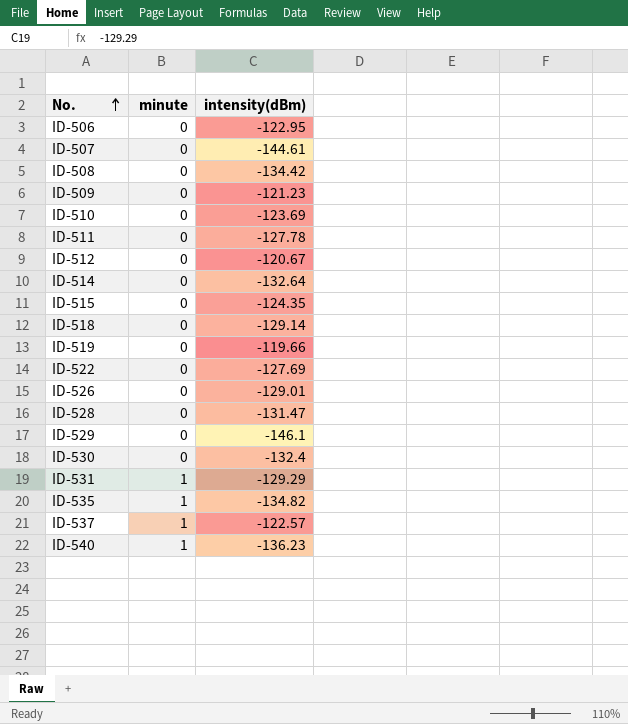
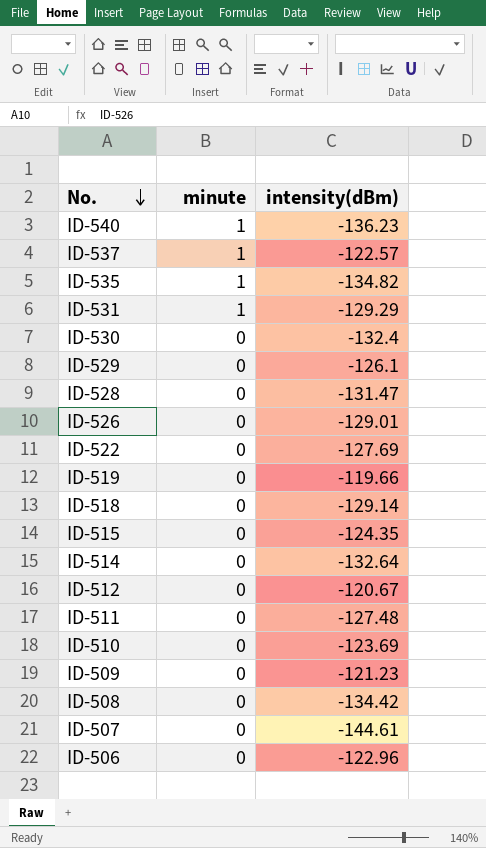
row order: No. ascending -> No. descending
ID-529 | intensity(dBm): -146.1 -> -126.1
ID-511 | intensity(dBm): -127.78 -> -127.48
ID-506 | intensity(dBm): -122.95 -> -122.96

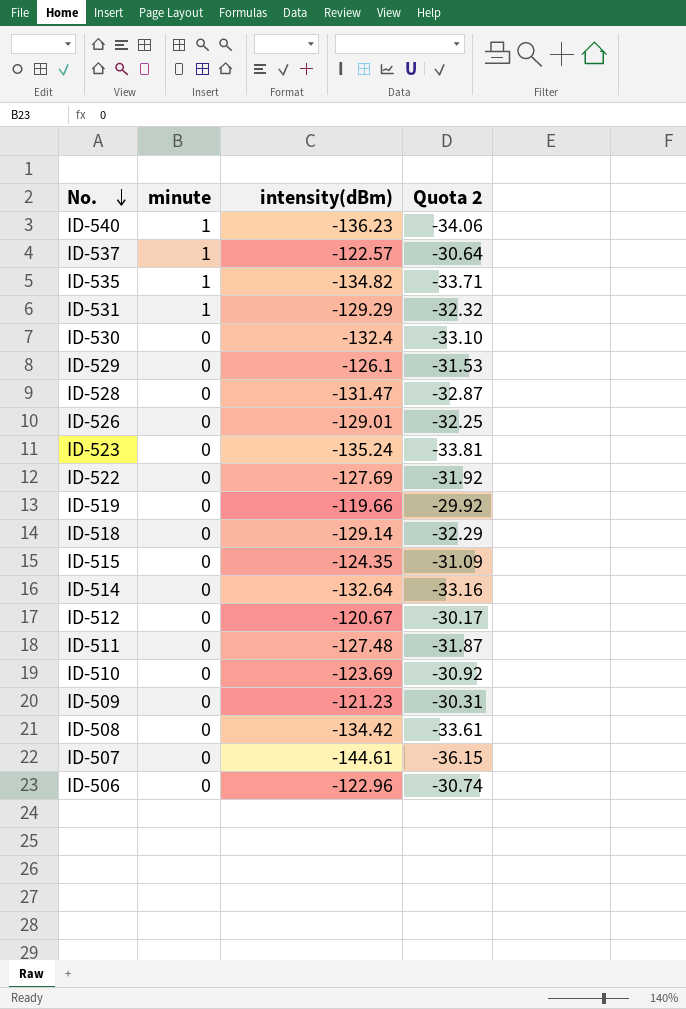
column Quota 2 | formula: none -> [intensity(dBm)] * 0.25
row ID-523: none -> 0 | -135.24 | -33.81

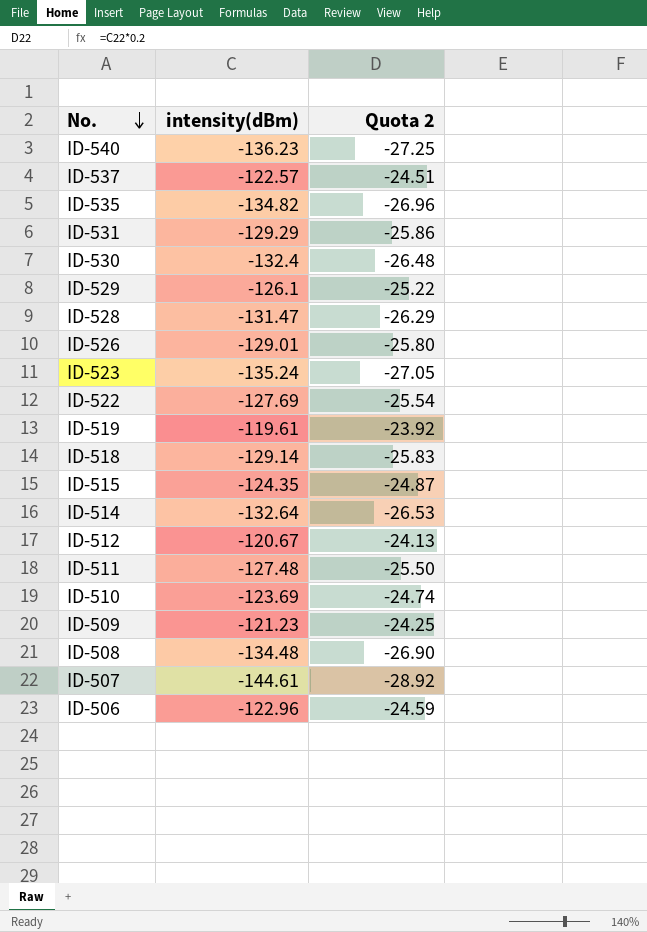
column minute | position: 2 -> none
column Quota 2 | formula: [intensity(dBm)] * 0.25 -> [intensity(dBm)] * 0.2
ID-519 | intensity(dBm): -119.66 -> -119.61
ID-508 | intensity(dBm): -134.42 -> -134.48

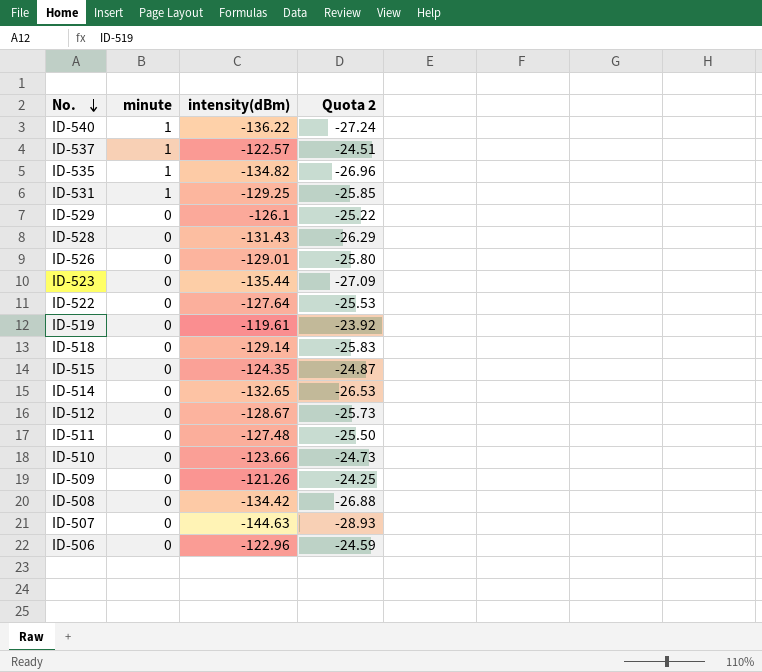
column minute | position: none -> 2
row ID-530: -132.4 | -26.48 -> none
ID-540 | intensity(dBm): -136.23 -> -136.22
ID-540 | Quota 2: -27.25 -> -27.24
ID-531 | intensity(dBm): -129.29 -> -129.25
ID-531 | Quota 2: -25.86 -> -25.85
ID-528 | intensity(dBm): -131.47 -> -131.43
ID-523 | intensity(dBm): -135.24 -> -135.44
ID-523 | Quota 2: -27.05 -> -27.09
ID-522 | intensity(dBm): -127.69 -> -127.64
ID-522 | Quota 2: -25.54 -> -25.53
ID-514 | intensity(dBm): -132.64 -> -132.65
ID-512 | intensity(dBm): -120.67 -> -128.67
ID-512 | Quota 2: -24.13 -> -25.73
ID-510 | intensity(dBm): -123.69 -> -123.66
ID-510 | Quota 2: -24.74 -> -24.73
ID-509 | intensity(dBm): -121.23 -> -121.26
ID-508 | intensity(dBm): -134.48 -> -134.42
ID-508 | Quota 2: -26.90 -> -26.88
ID-507 | intensity(dBm): -144.61 -> -144.63
ID-507 | Quota 2: -28.92 -> -28.93

